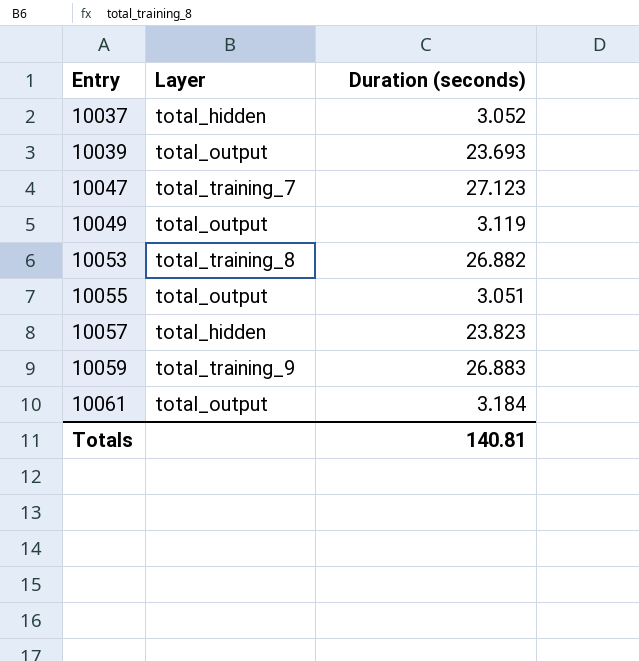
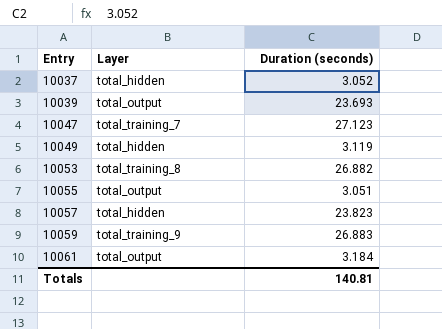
10049 | Layer: total_output -> total_hidden

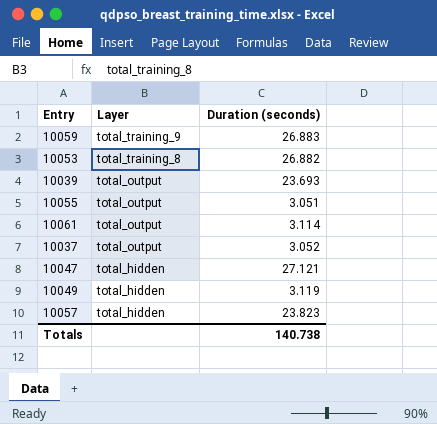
row order: Entry ascending -> Layer descending
10061 | Duration (seconds): 3.184 -> 3.114
10037 | Layer: total_hidden -> total_output
10047 | Layer: total_training_7 -> total_hidden
10047 | Duration (seconds): 27.123 -> 27.121
Totals | Duration (seconds): 140.81 -> 140.738

